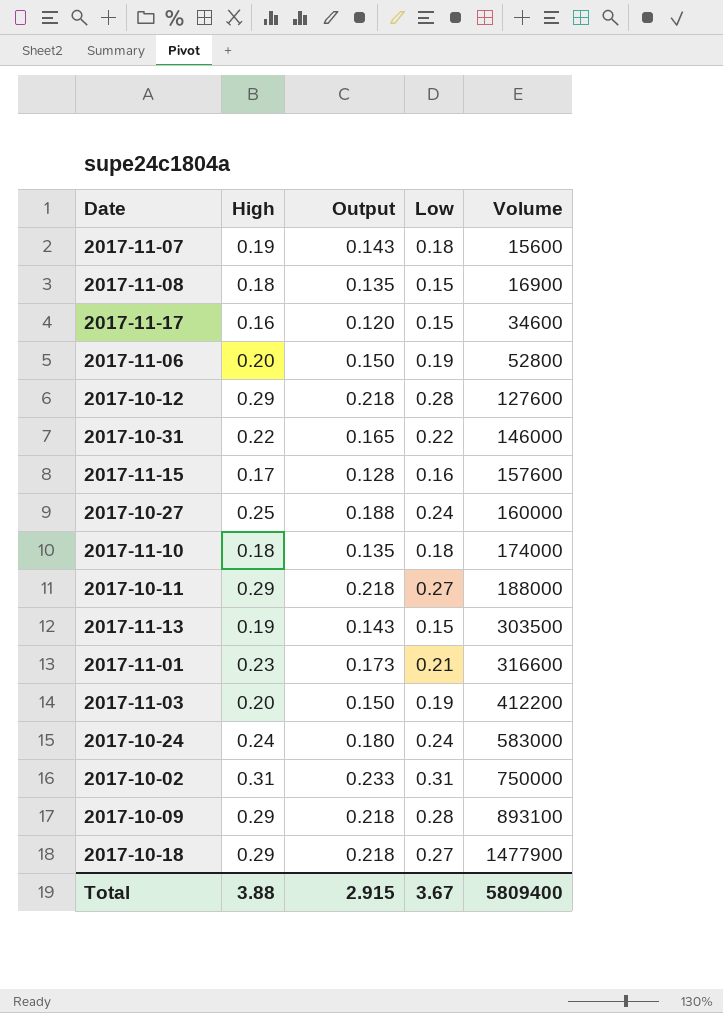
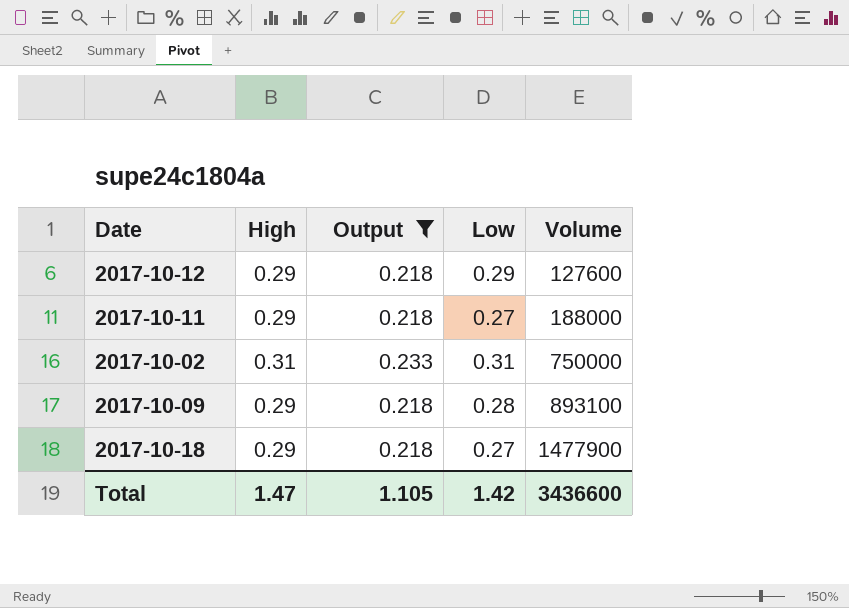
filter: none -> Output >= 0.218
2017-10-12 | Low: 0.28 -> 0.29
Total | High: 3.88 -> 1.47
Total | Output: 2.915 -> 1.105
Total | Low: 3.67 -> 1.42
Total | Volume: 5809400 -> 3436600

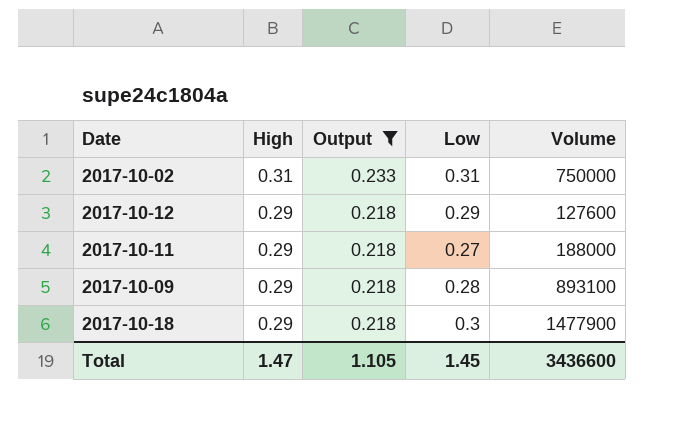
row order: Volume ascending -> High descending
2017-10-18 | Low: 0.27 -> 0.3
Total | Low: 1.42 -> 1.45

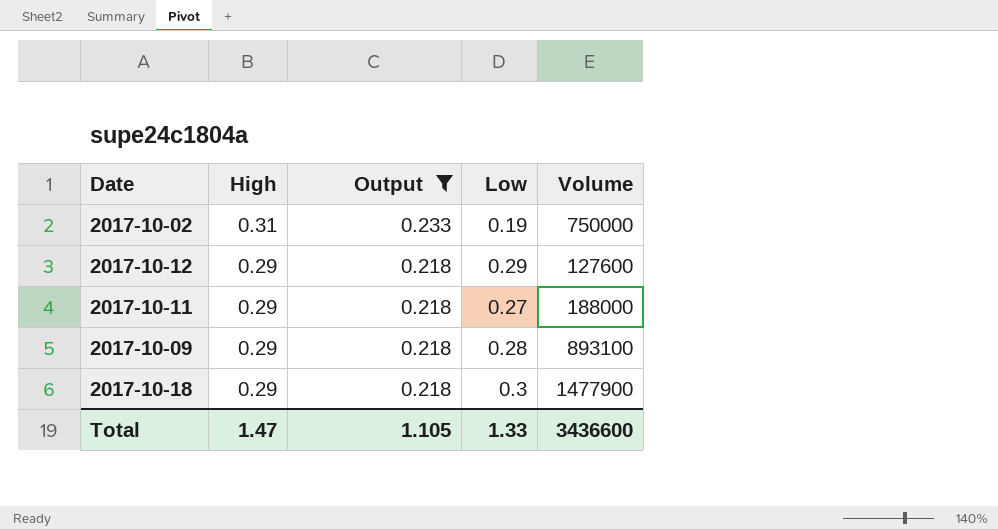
2017-10-02 | Low: 0.31 -> 0.19
Total | Low: 1.45 -> 1.33

